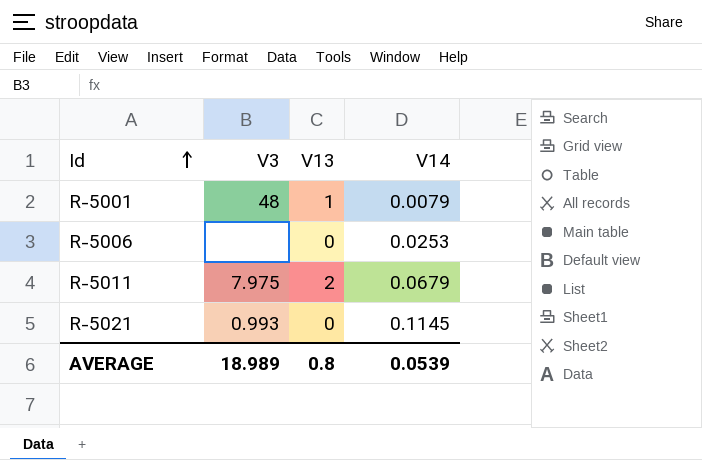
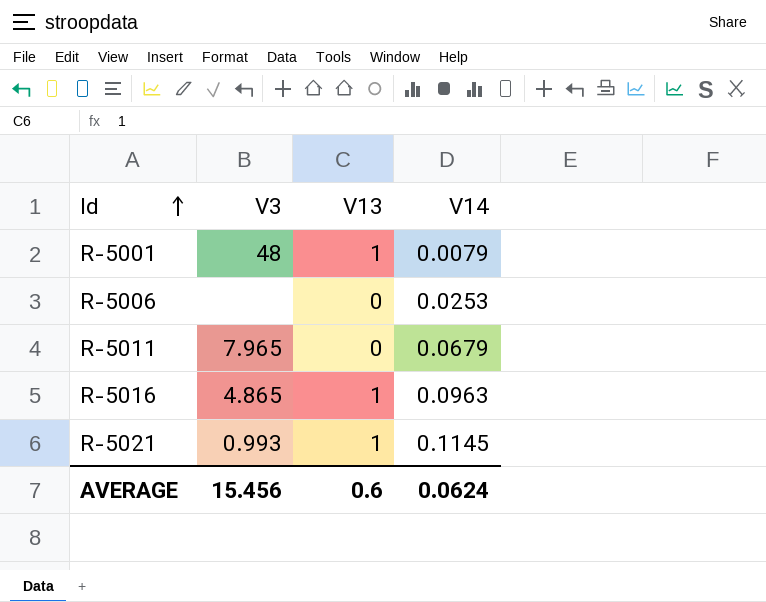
R-5011 | V3: 7.975 -> 7.965
R-5011 | V13: 2 -> 0
row R-5016: none -> 4.865 | 1 | 0.0963
R-5021 | V13: 0 -> 1
AVERAGE | V3: 18.989 -> 15.456
AVERAGE | V13: 0.8 -> 0.6
AVERAGE | V14: 0.0539 -> 0.0624

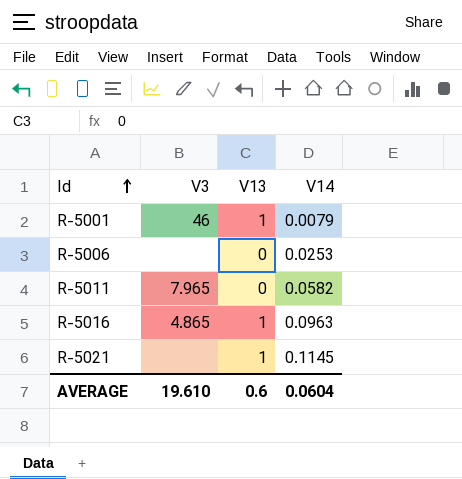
R-5001 | V3: 48 -> 46
R-5011 | V14: 0.0679 -> 0.0582
R-5021 | V3: 0.993 -> none
AVERAGE | V3: 15.456 -> 19.610
AVERAGE | V14: 0.0624 -> 0.0604

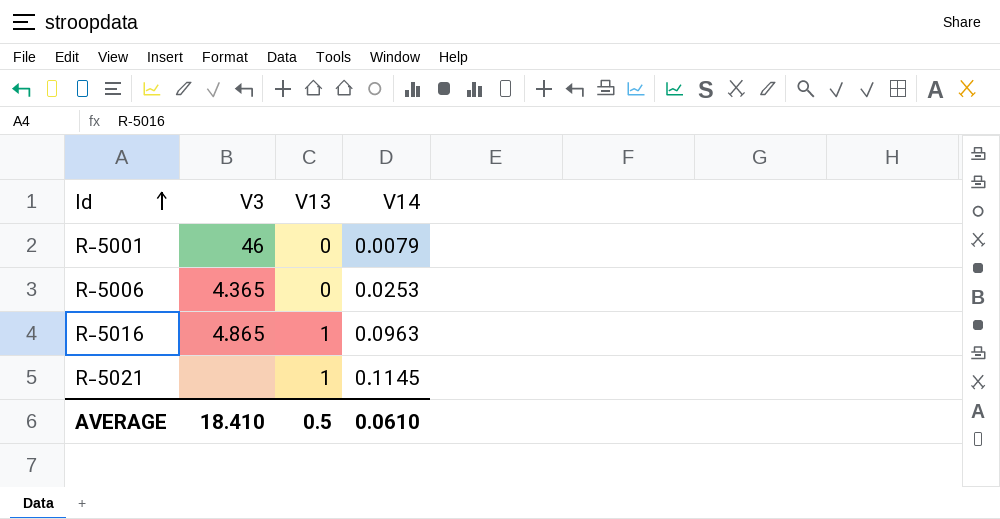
row R-5011: 7.965 | 0 | 0.0582 -> none
R-5001 | V13: 1 -> 0
R-5006 | V3: none -> 4.365
AVERAGE | V3: 19.610 -> 18.410
AVERAGE | V13: 0.6 -> 0.5
AVERAGE | V14: 0.0604 -> 0.0610

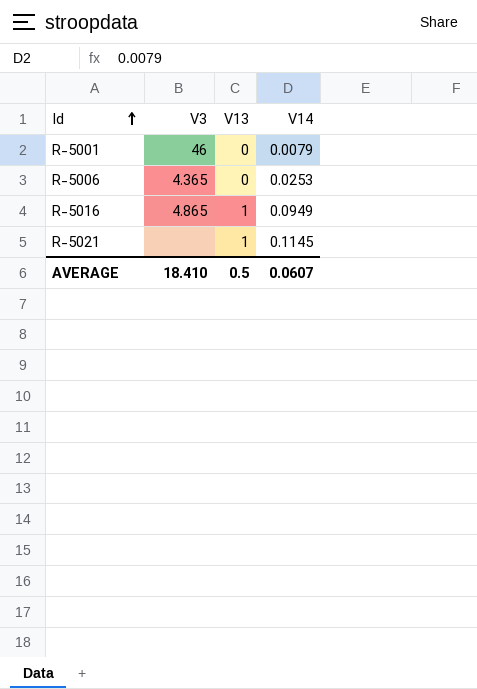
R-5016 | V14: 0.0963 -> 0.0949
AVERAGE | V14: 0.0610 -> 0.0607

